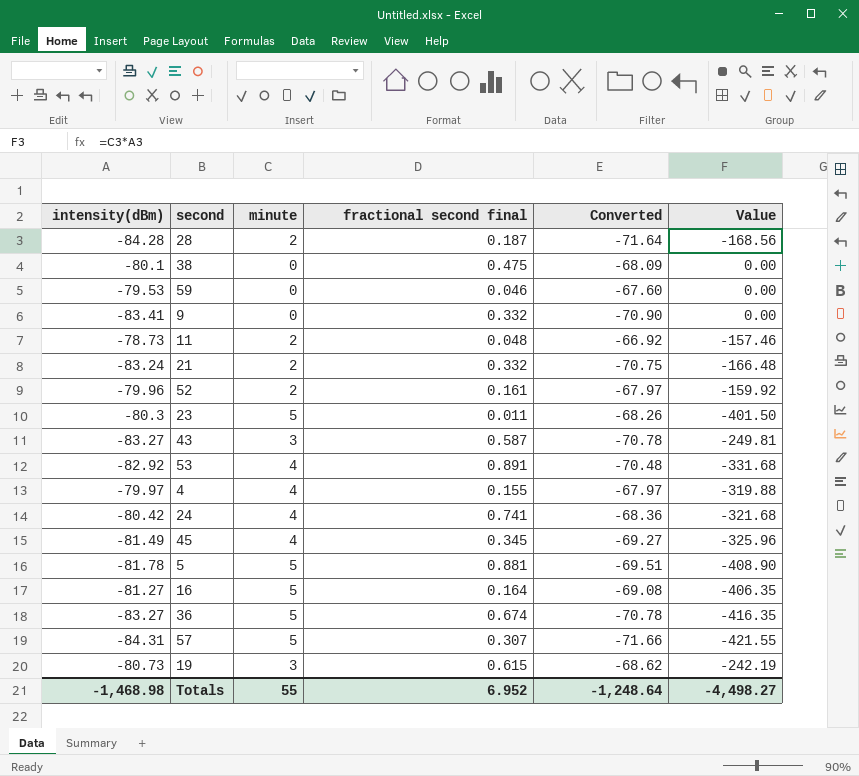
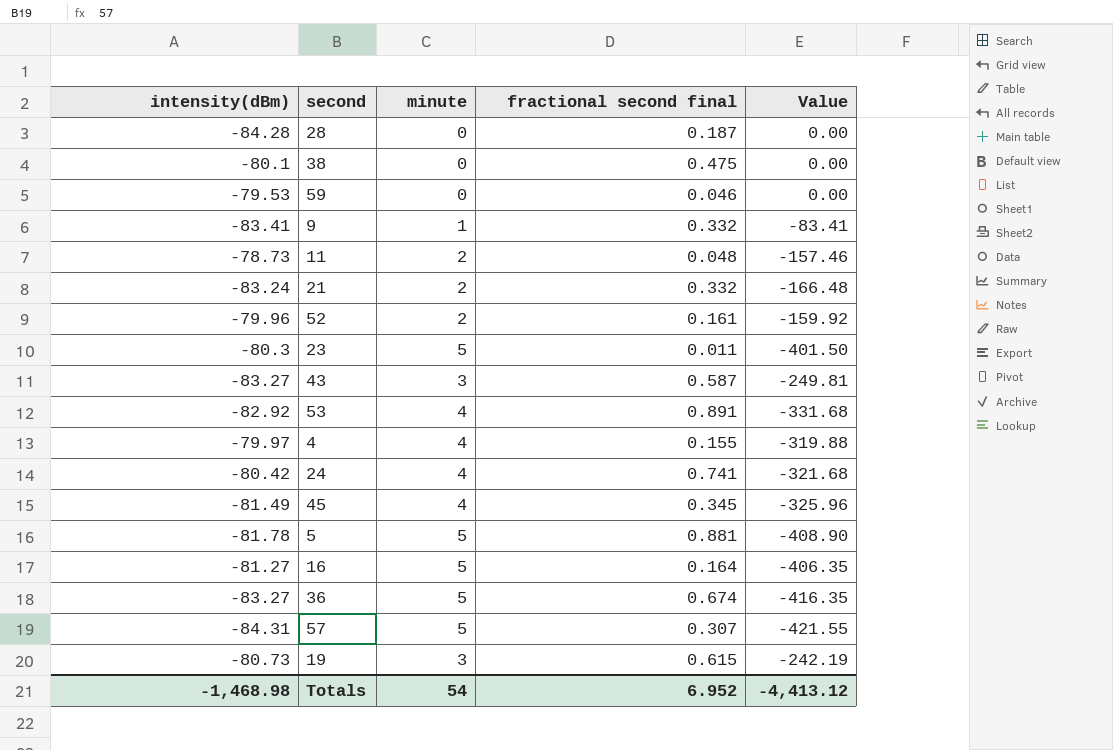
column Converted | formula: [intensity(dBm)] * 0.85 -> none
28 | minute: 2 -> 0
28 | Value: -168.56 -> 0.00
9 | minute: 0 -> 1
9 | Value: 0.00 -> -83.41
Totals | minute: 55 -> 54
Totals | Value: -4,498.27 -> -4,413.12

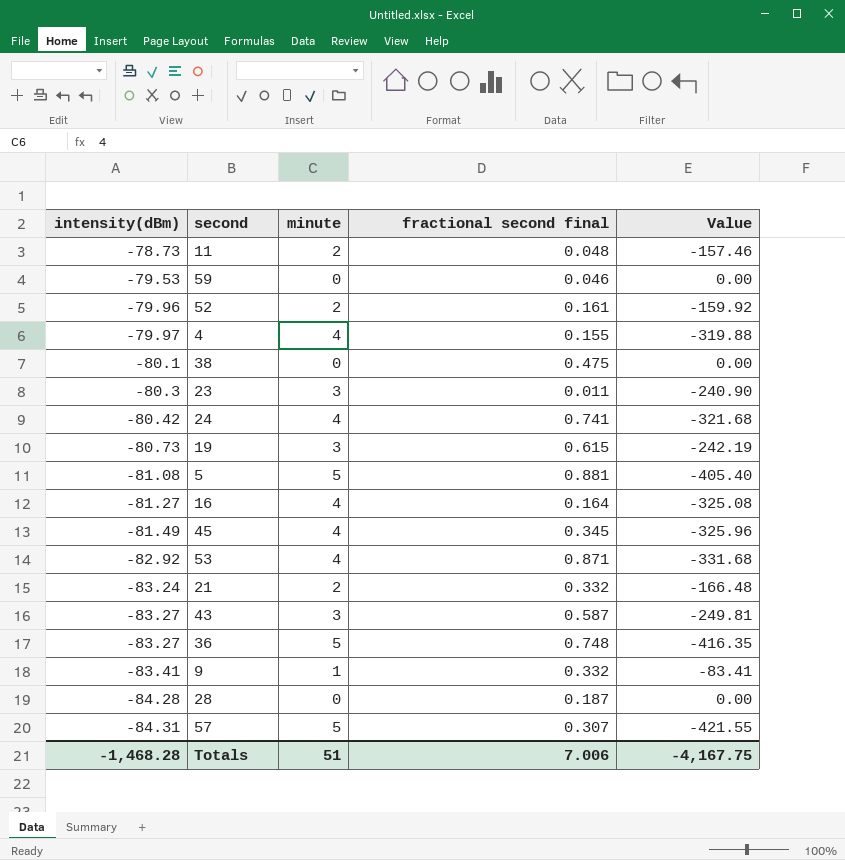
row order: none -> intensity(dBm) descending
23 | minute: 5 -> 3
23 | Value: -401.50 -> -240.90
5 | intensity(dBm): -81.78 -> -81.08
5 | Value: -408.90 -> -405.40
16 | minute: 5 -> 4
16 | Value: -406.35 -> -325.08
53 | fractional second final: 0.891 -> 0.871
36 | fractional second final: 0.674 -> 0.748
Totals | intensity(dBm): -1,468.98 -> -1,468.28
Totals | minute: 54 -> 51
Totals | fractional second final: 6.952 -> 7.006
Totals | Value: -4,413.12 -> -4,167.75

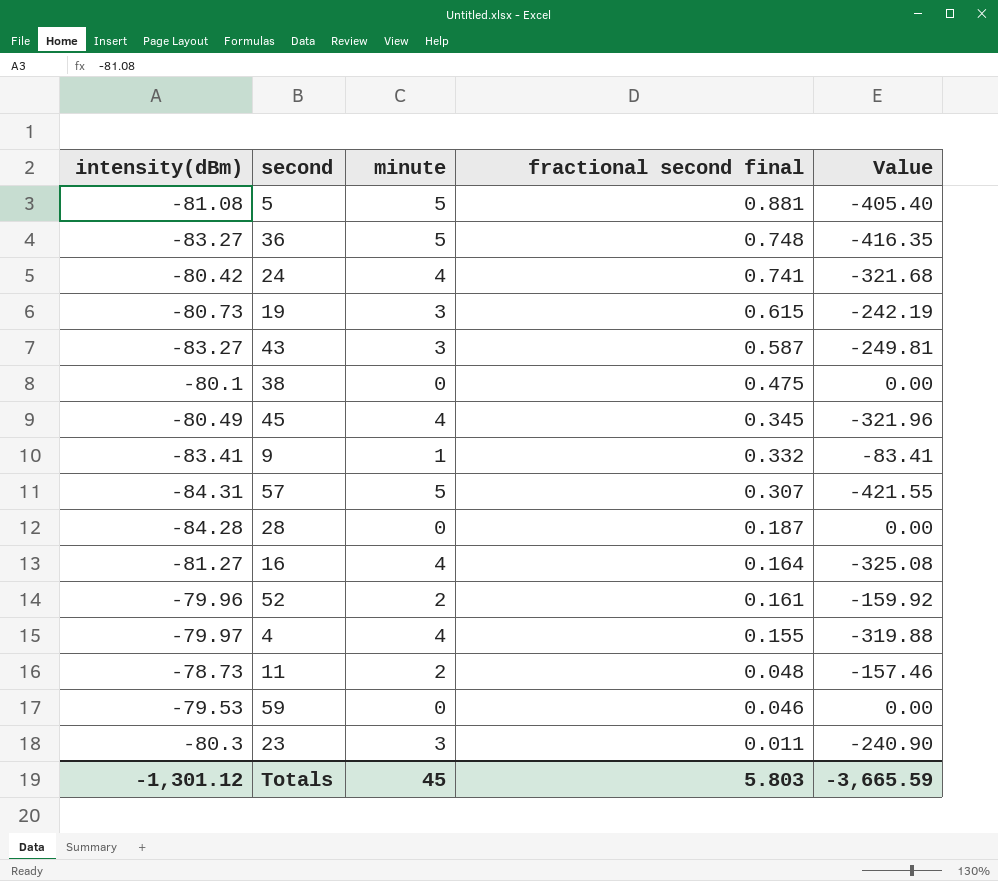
row order: intensity(dBm) descending -> fractional second final descending
row 53: -82.92 | 4 | 0.871 | -331.68 -> none
row 21: -83.24 | 2 | 0.332 | -166.48 -> none
45 | intensity(dBm): -81.49 -> -80.49
45 | Value: -325.96 -> -321.96
Totals | intensity(dBm): -1,468.28 -> -1,301.12
Totals | minute: 51 -> 45
Totals | fractional second final: 7.006 -> 5.803
Totals | Value: -4,167.75 -> -3,665.59

